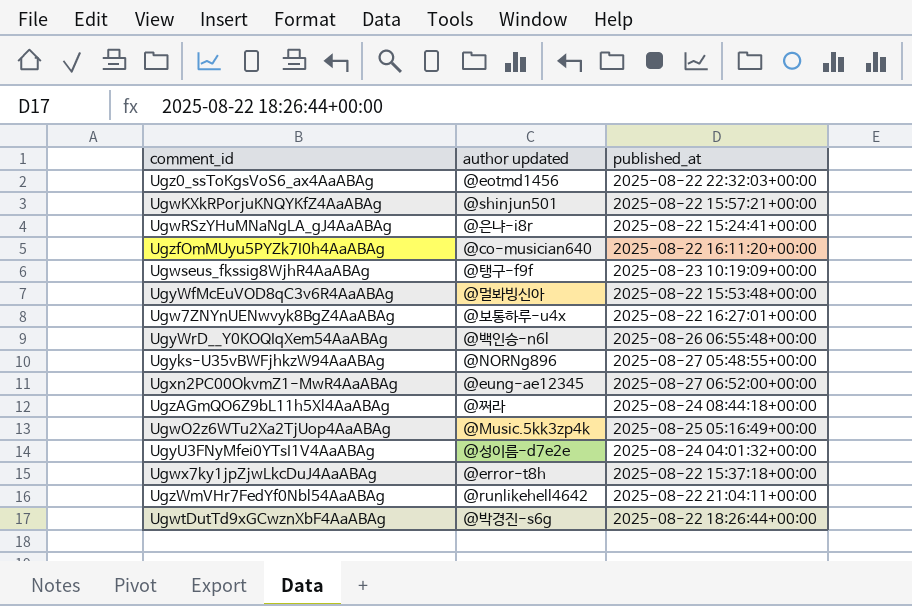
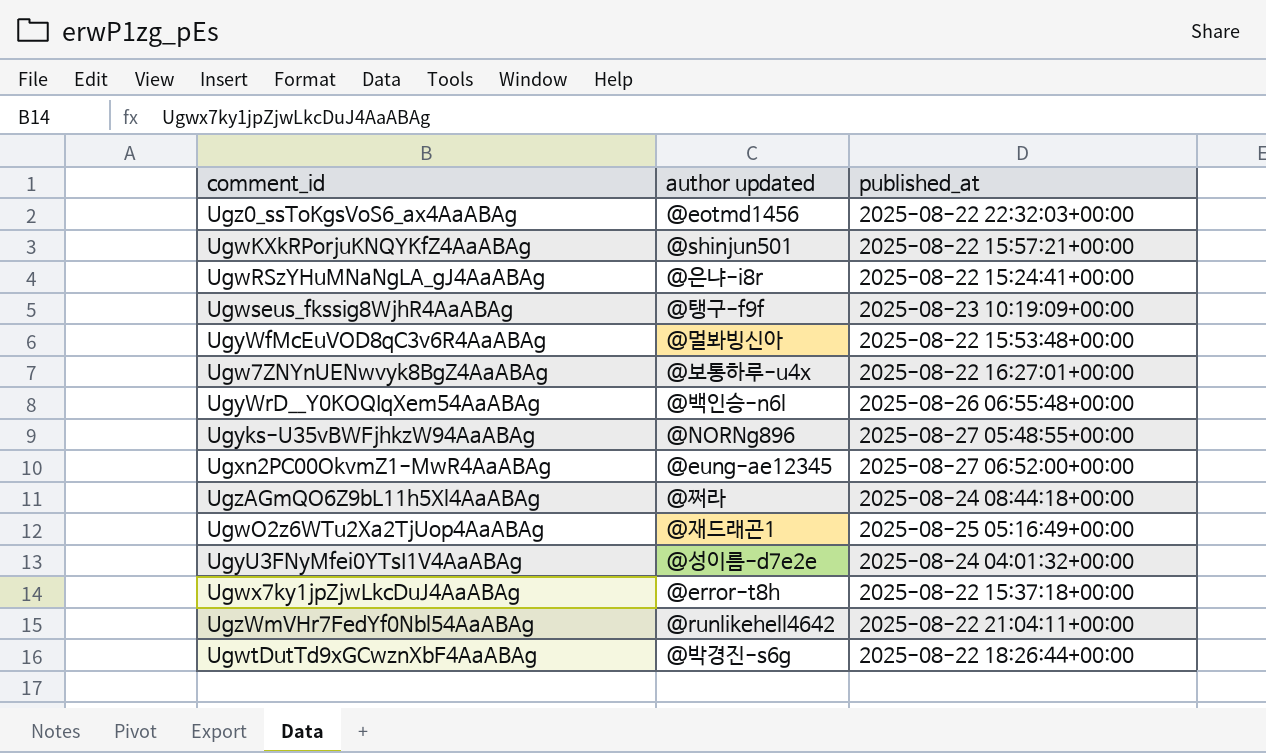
row UgzfOmMUyu5PYZk7I0h4AaABAg: @co-musician640 | 2025-08-22 16:11:20+00:00 -> none
UgwO2z6WTu2Xa2TjUop4AaABAg | author updated: @Music.5kk3zp4k -> @재드래곤1

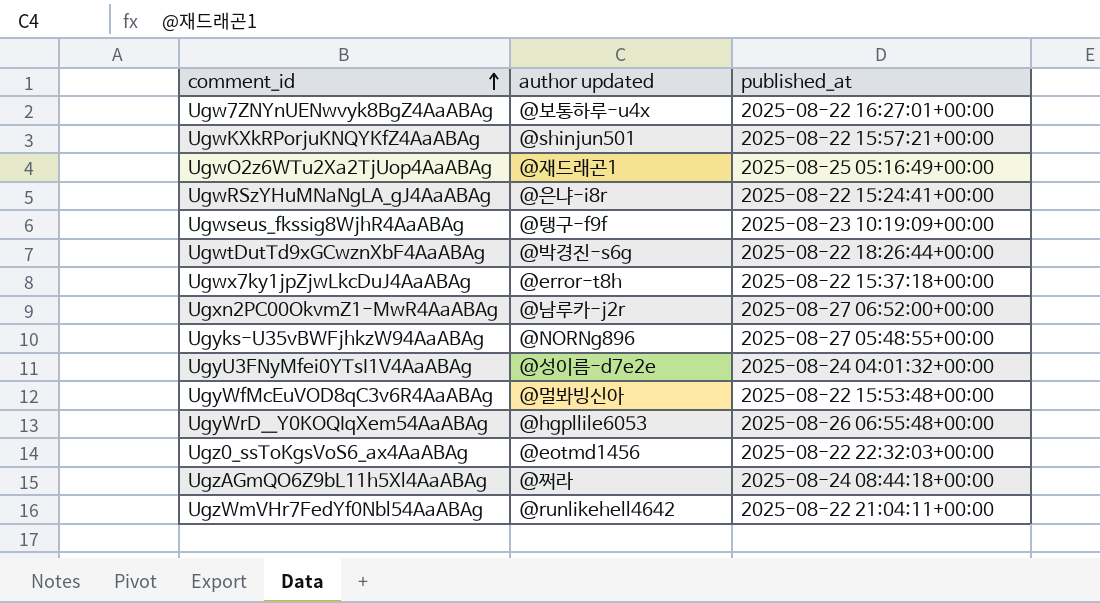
row order: none -> comment_id ascending
Ugxn2PC00OkvmZ1-MwR4AaABAg | author updated: @eung-ae12345 -> @남루카-j2r
UgyWrD__Y0KOQIqXem54AaABAg | author updated: @백인승-n6l -> @hgpllile6053

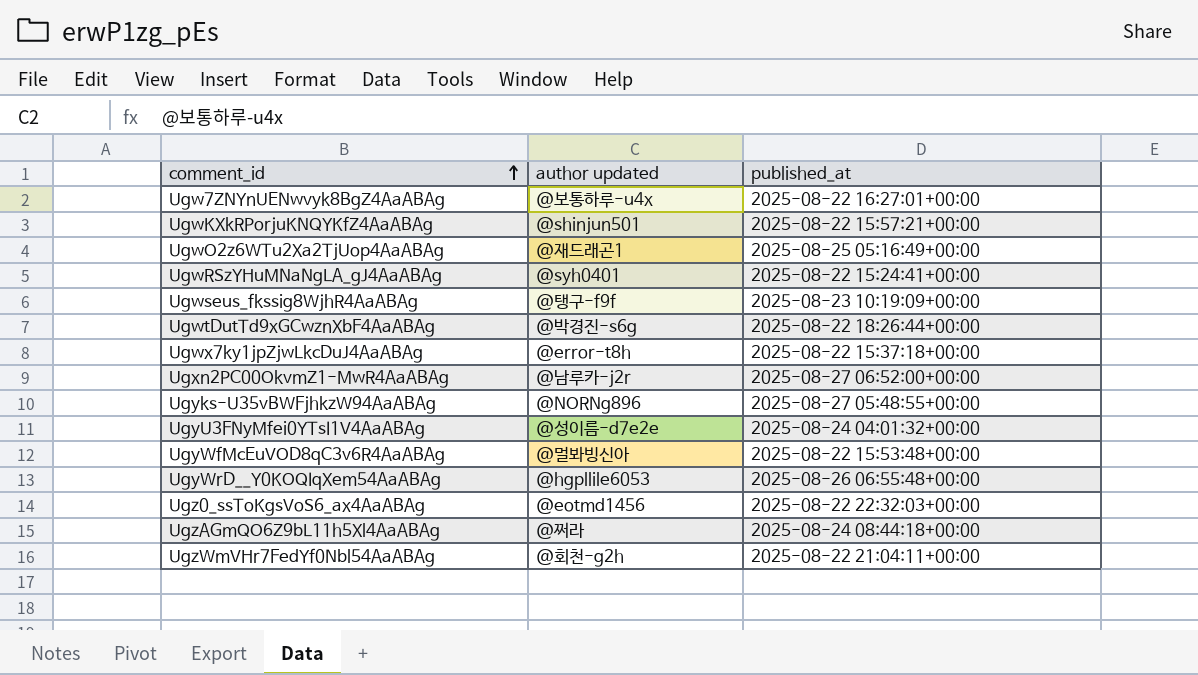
UgwRSzYHuMNaNgLA_gJ4AaABAg | author updated: @은냐-i8r -> @syh0401
UgzWmVHr7FedYf0Nbl54AaABAg | author updated: @runlikehell4642 -> @회천-g2h

